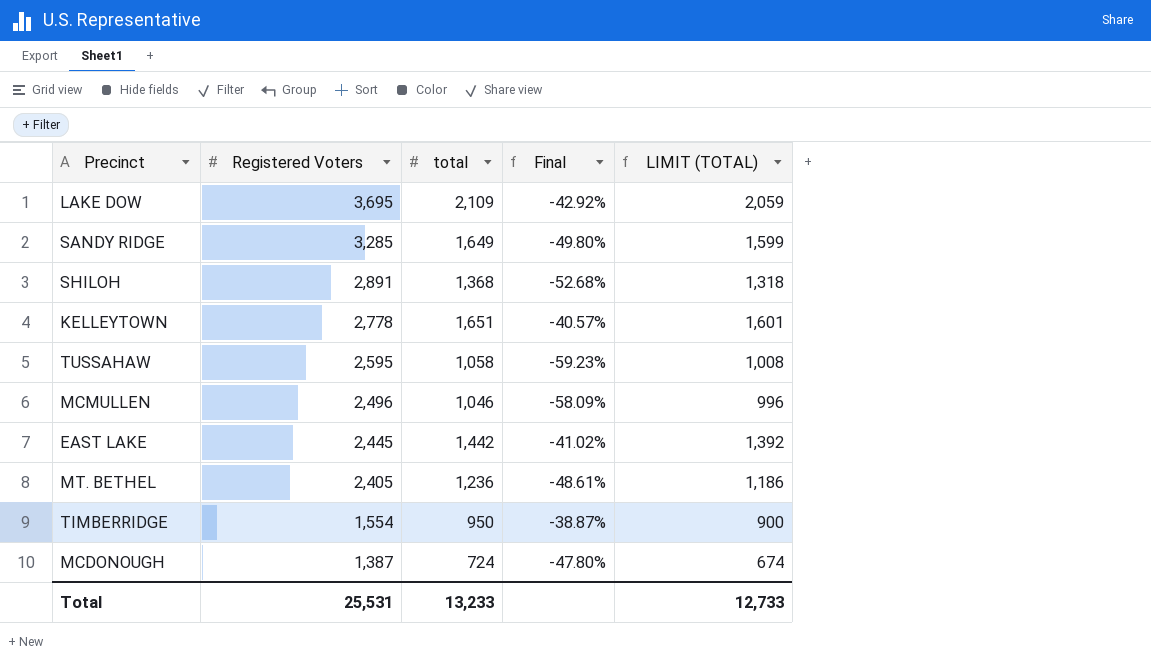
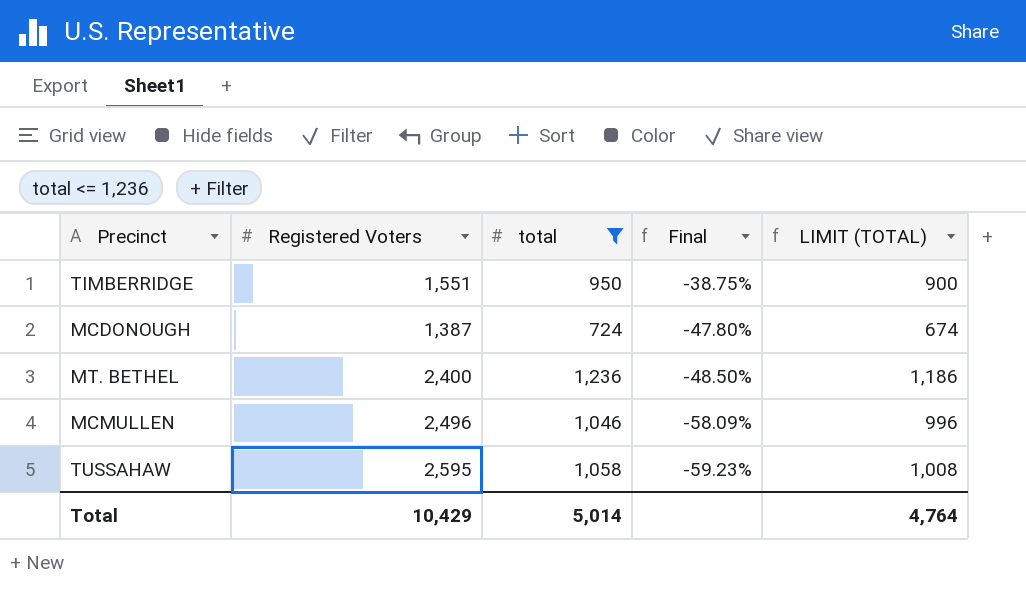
filter: none -> total <= 1,236
row order: Registered Voters descending -> Final descending
TIMBERRIDGE | Registered Voters: 1,554 -> 1,551
TIMBERRIDGE | Final: -38.87% -> -38.75%
MT. BETHEL | Registered Voters: 2,405 -> 2,400
MT. BETHEL | Final: -48.61% -> -48.50%
Total | Registered Voters: 25,531 -> 10,429
Total | total: 13,233 -> 5,014
Total | LIMIT (TOTAL): 12,733 -> 4,764

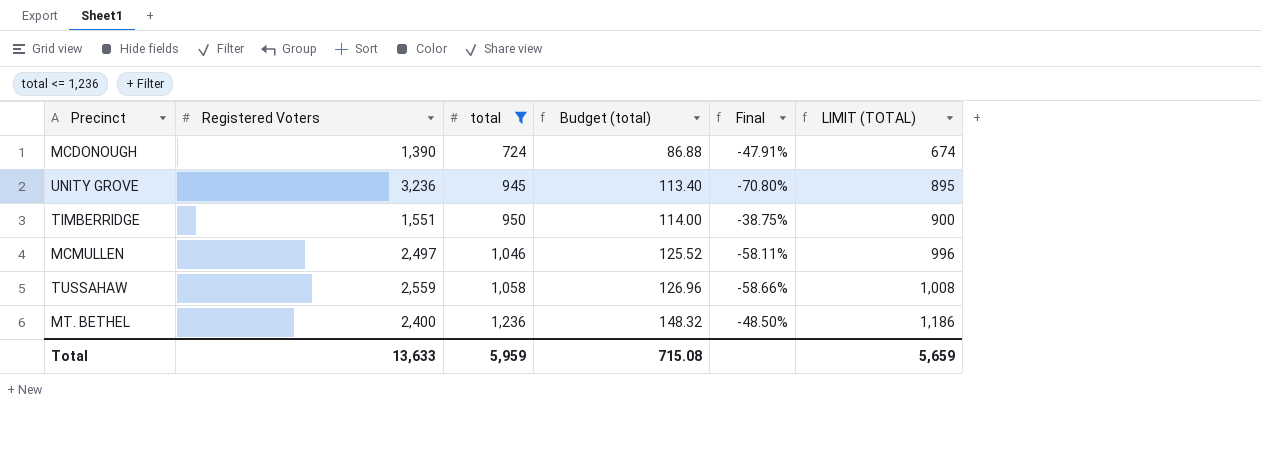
row order: Final descending -> total ascending
column Budget (total) | formula: none -> [total] * 0.12
MCDONOUGH | Registered Voters: 1,387 -> 1,390
MCDONOUGH | Final: -47.80% -> -47.91%
row UNITY GROVE: none -> 3,236 | 945 | 113.40 | -70.80% | 895
MCMULLEN | Registered Voters: 2,496 -> 2,497
MCMULLEN | Final: -58.09% -> -58.11%
TUSSAHAW | Registered Voters: 2,595 -> 2,559
TUSSAHAW | Final: -59.23% -> -58.66%
Total | Registered Voters: 10,429 -> 13,633
Total | total: 5,014 -> 5,959
Total | LIMIT (TOTAL): 4,764 -> 5,659

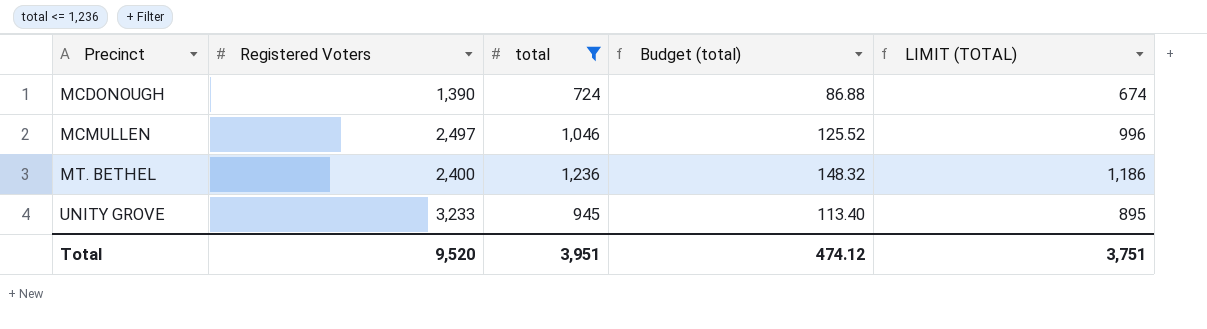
row order: total ascending -> Precinct ascending
column Final | formula: ([total] - [Registered Voters]) / [Registered Voters] -> none
row TIMBERRIDGE: 1,551 | 950 | 114.00 | -38.75% | 900 -> none
row TUSSAHAW: 2,559 | 1,058 | 126.96 | -58.66% | 1,008 -> none
UNITY GROVE | Registered Voters: 3,236 -> 3,233
Total | Registered Voters: 13,633 -> 9,520
Total | total: 5,959 -> 3,951
Total | Budget (total): 715.08 -> 474.12
Total | LIMIT (TOTAL): 5,659 -> 3,751

